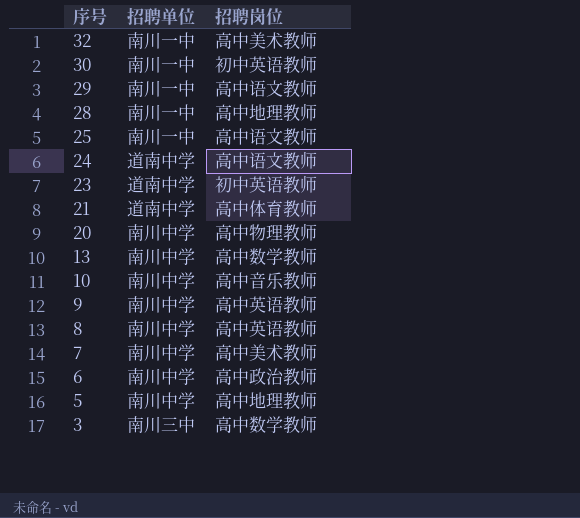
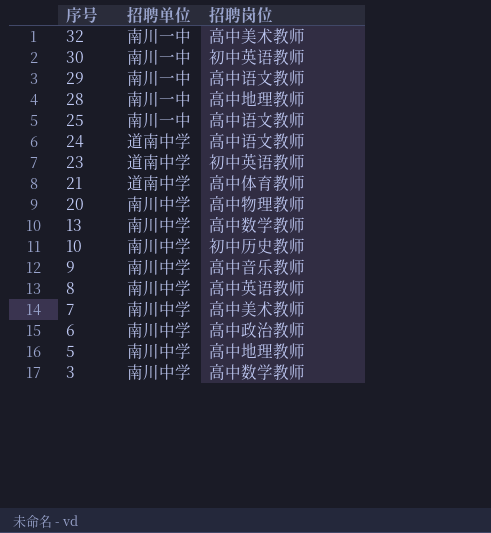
10 | 招聘岗位: 高中音乐教师 -> 初中历史教师
9 | 招聘岗位: 高中英语教师 -> 高中音乐教师
3 | 招聘单位: 南川三中 -> 南川中学

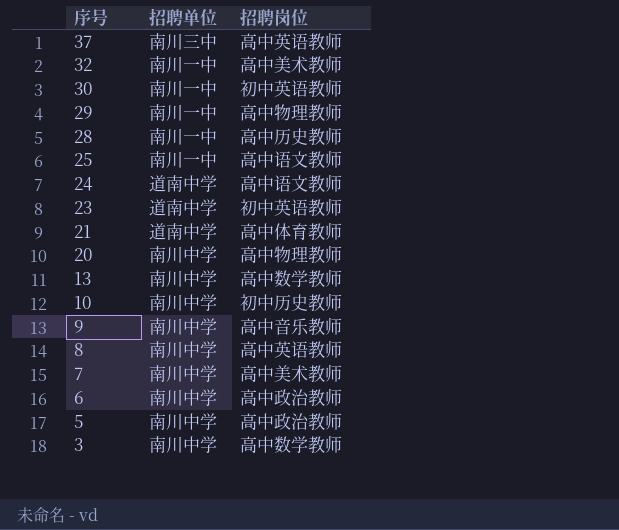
row 37: none -> 南川三中 | 高中英语教师
29 | 招聘岗位: 高中语文教师 -> 高中物理教师
28 | 招聘岗位: 高中地理教师 -> 高中历史教师
5 | 招聘岗位: 高中地理教师 -> 高中政治教师

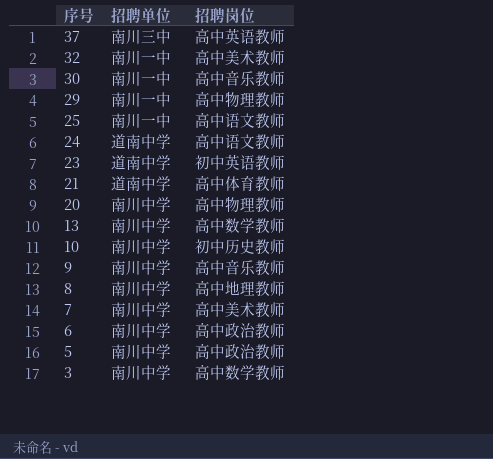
row 28: 南川一中 | 高中历史教师 -> none
30 | 招聘岗位: 初中英语教师 -> 高中音乐教师
8 | 招聘岗位: 高中英语教师 -> 高中地理教师

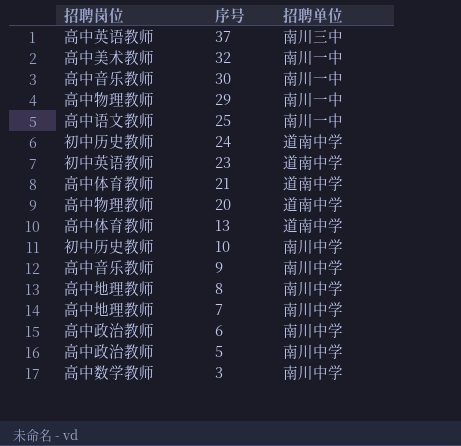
column 招聘岗位 | position: 3 -> 1
24 | 招聘岗位: 高中语文教师 -> 初中历史教师
20 | 招聘单位: 南川中学 -> 道南中学
13 | 招聘岗位: 高中数学教师 -> 高中体育教师
13 | 招聘单位: 南川中学 -> 道南中学
7 | 招聘岗位: 高中美术教师 -> 高中地理教师

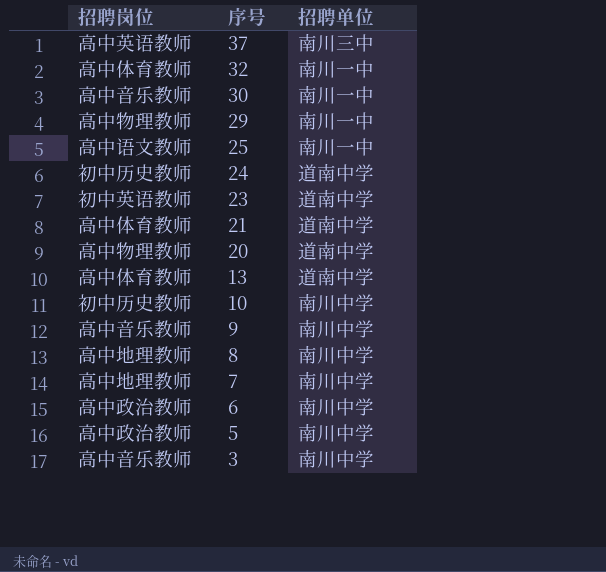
32 | 招聘岗位: 高中美术教师 -> 高中体育教师
3 | 招聘岗位: 高中数学教师 -> 高中音乐教师

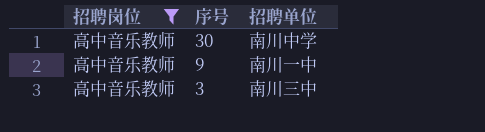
filter: none -> 招聘岗位 = 高中音乐教师
30 | 招聘单位: 南川一中 -> 南川中学
9 | 招聘单位: 南川中学 -> 南川一中
3 | 招聘单位: 南川中学 -> 南川三中

